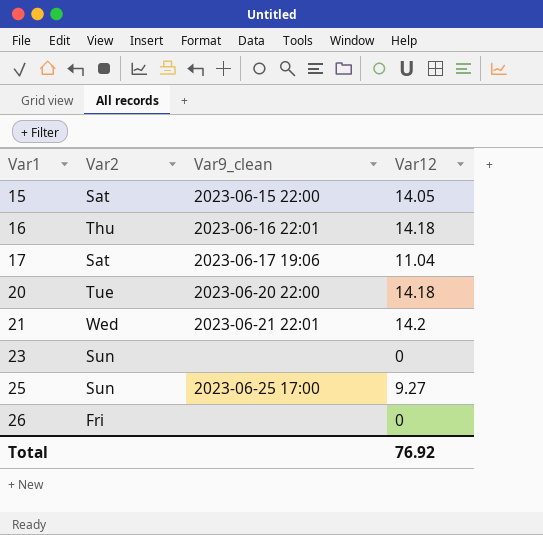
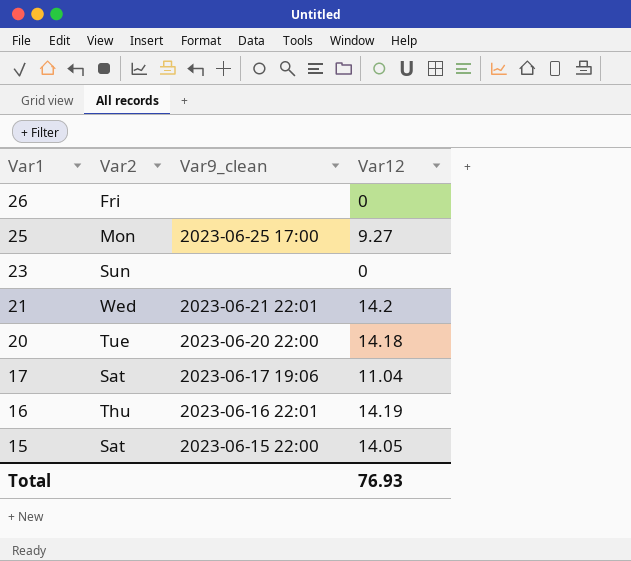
row order: Var1 ascending -> Var1 descending
25 | Var2: Sun -> Mon
16 | Var12: 14.18 -> 14.19
Total | Var12: 76.92 -> 76.93

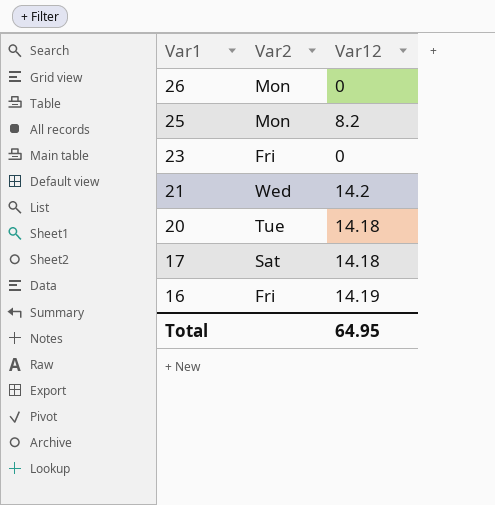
column Var9_clean | position: 3 -> none
row 15: Sat | 2023-06-15 22:00 | 14.05 -> none
26 | Var2: Fri -> Mon
25 | Var12: 9.27 -> 8.2
23 | Var2: Sun -> Fri
17 | Var12: 11.04 -> 14.18
16 | Var2: Thu -> Fri
Total | Var12: 76.93 -> 64.95

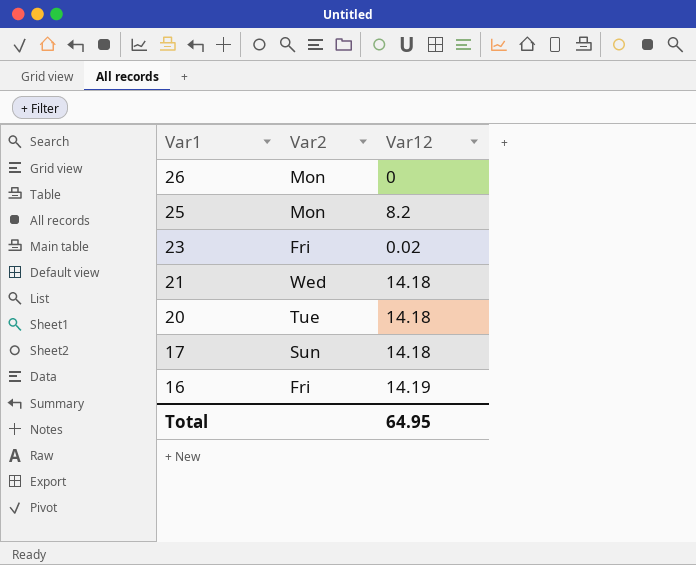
23 | Var12: 0 -> 0.02
21 | Var12: 14.2 -> 14.18
17 | Var2: Sat -> Sun

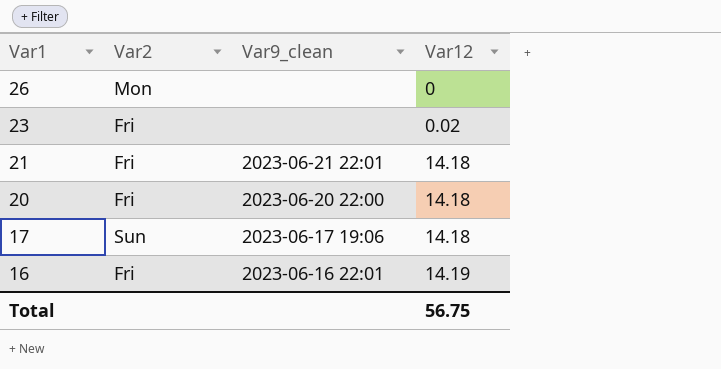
column Var9_clean | position: none -> 3
row 25: Mon | 8.2 -> none
21 | Var2: Wed -> Fri
20 | Var2: Tue -> Fri
Total | Var12: 64.95 -> 56.75

